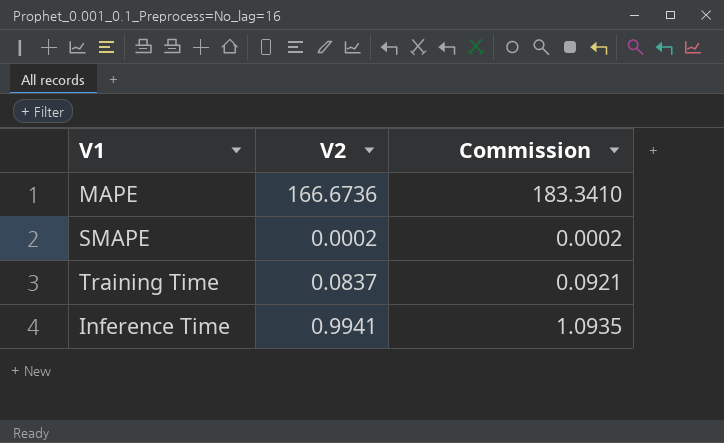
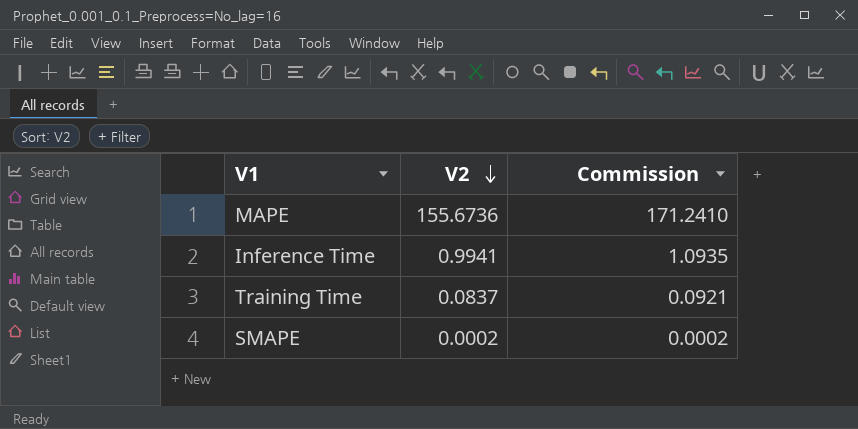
row order: none -> V2 descending
MAPE | V2: 166.6736 -> 155.6736
MAPE | Commission: 183.3410 -> 171.2410

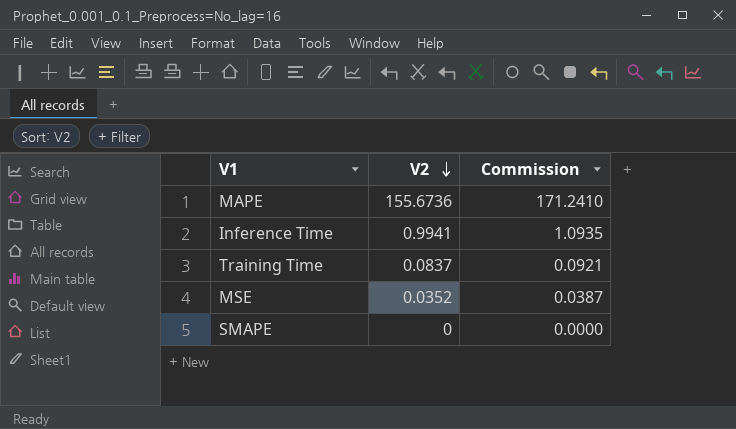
row MSE: none -> 0.0352 | 0.0387
SMAPE | V2: 0.0002 -> 0
SMAPE | Commission: 0.0002 -> 0.0000

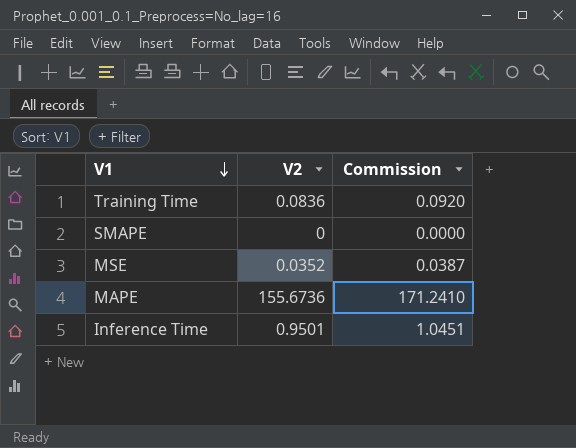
row order: V2 descending -> V1 descending
Training Time | V2: 0.0837 -> 0.0836
Training Time | Commission: 0.0921 -> 0.0920
Inference Time | V2: 0.9941 -> 0.9501
Inference Time | Commission: 1.0935 -> 1.0451

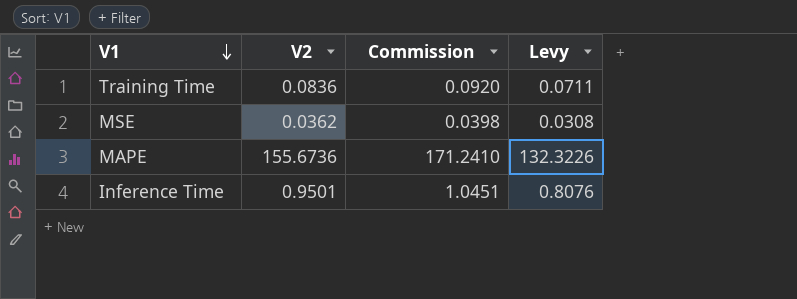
column Levy | formula: none -> [V2] * 0.85
row SMAPE: 0 | 0.0000 -> none
MSE | V2: 0.0352 -> 0.0362
MSE | Commission: 0.0387 -> 0.0398

